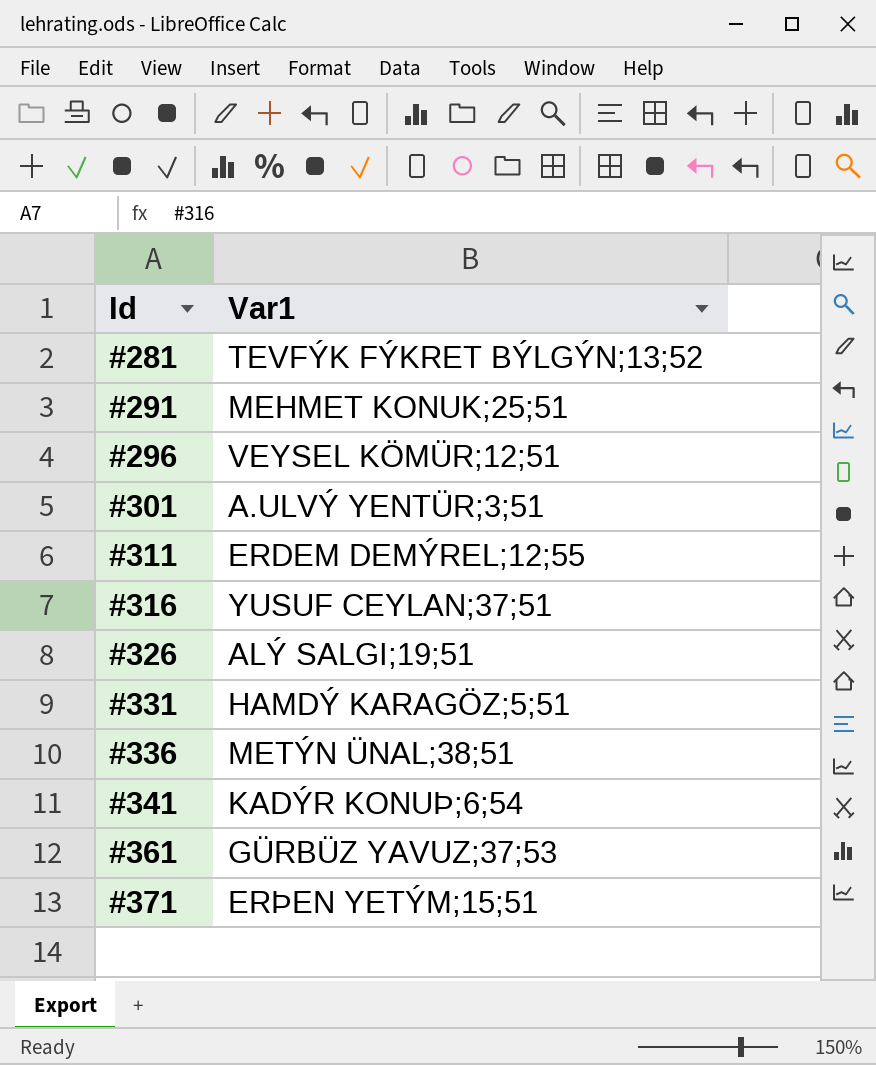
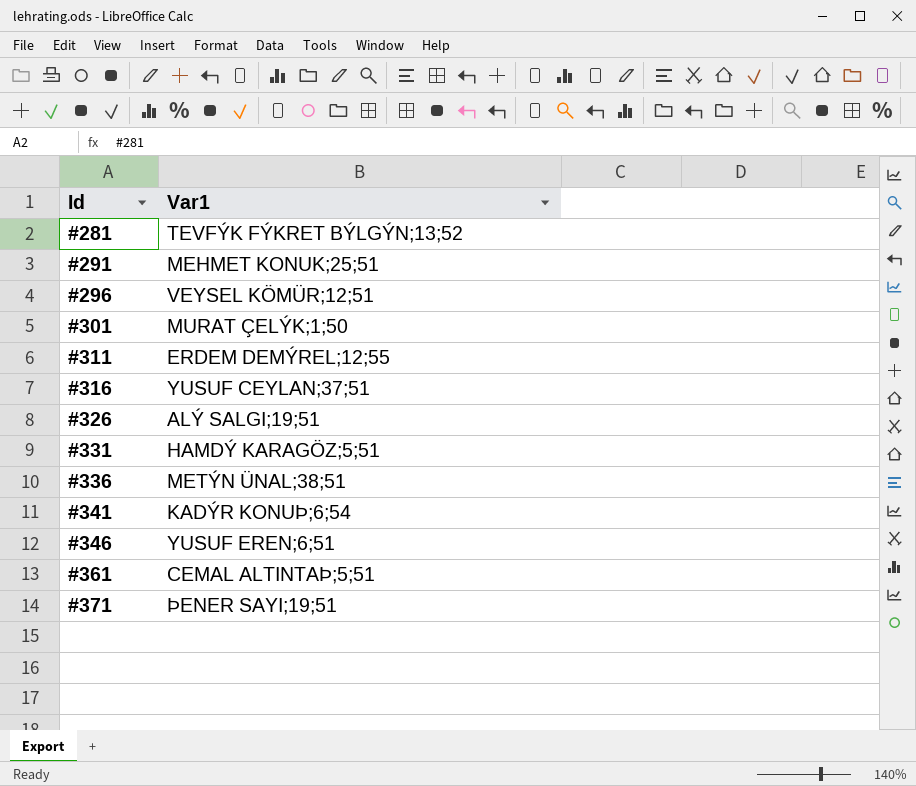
#301 | Var1: A.ULVÝ YENTÜR;3;51 -> MURAT ÇELÝK;1;50
row #346: none -> YUSUF EREN;6;51
#361 | Var1: GÜRBÜZ YAVUZ;37;53 -> CEMAL ALTINTAÞ;5;51
#371 | Var1: ERÞEN YETÝM;15;51 -> ÞENER SAYI;19;51

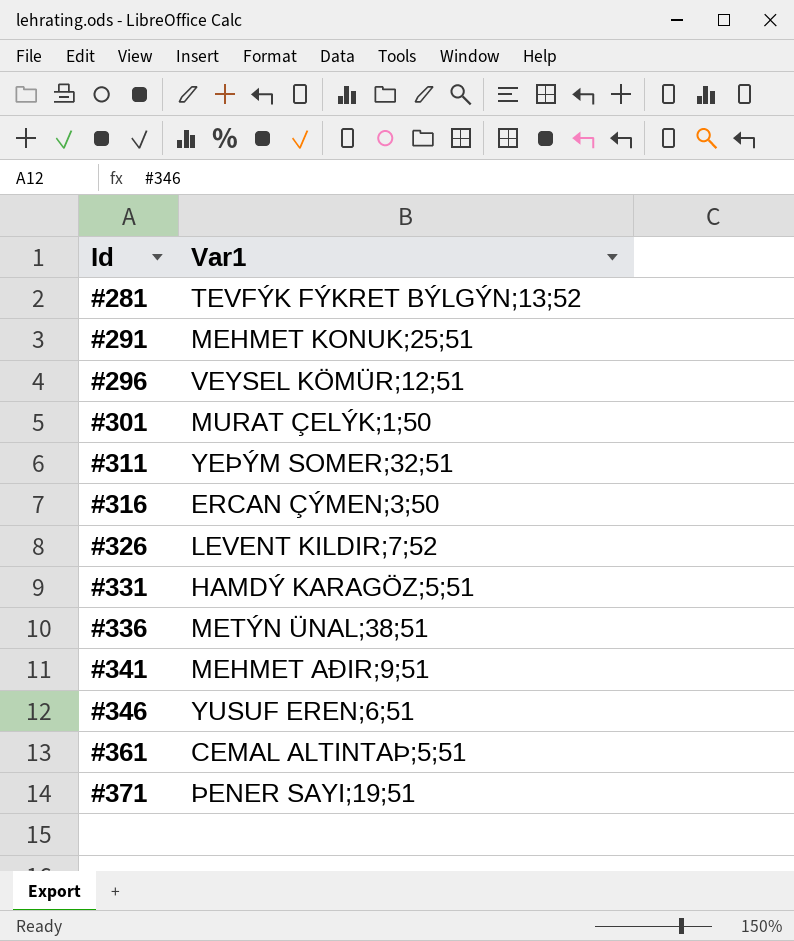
#311 | Var1: ERDEM DEMÝREL;12;55 -> YEÞÝM SOMER;32;51
#316 | Var1: YUSUF CEYLAN;37;51 -> ERCAN ÇÝMEN;3;50
#326 | Var1: ALÝ SALGI;19;51 -> LEVENT KILDIR;7;52
#341 | Var1: KADÝR KONUÞ;6;54 -> MEHMET AÐIR;9;51

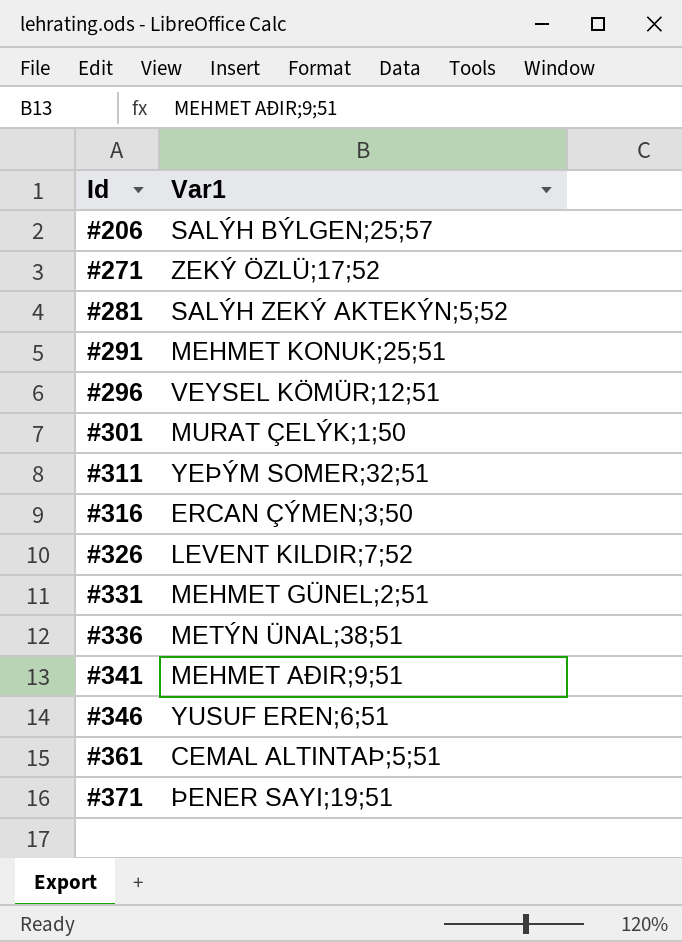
row #206: none -> SALÝH BÝLGEN;25;57
row #271: none -> ZEKÝ ÖZLÜ;17;52
#281 | Var1: TEVFÝK FÝKRET BÝLGÝN;13;52 -> SALÝH ZEKÝ AKTEKÝN;5;52
#331 | Var1: HAMDÝ KARAGÖZ;5;51 -> MEHMET GÜNEL;2;51

